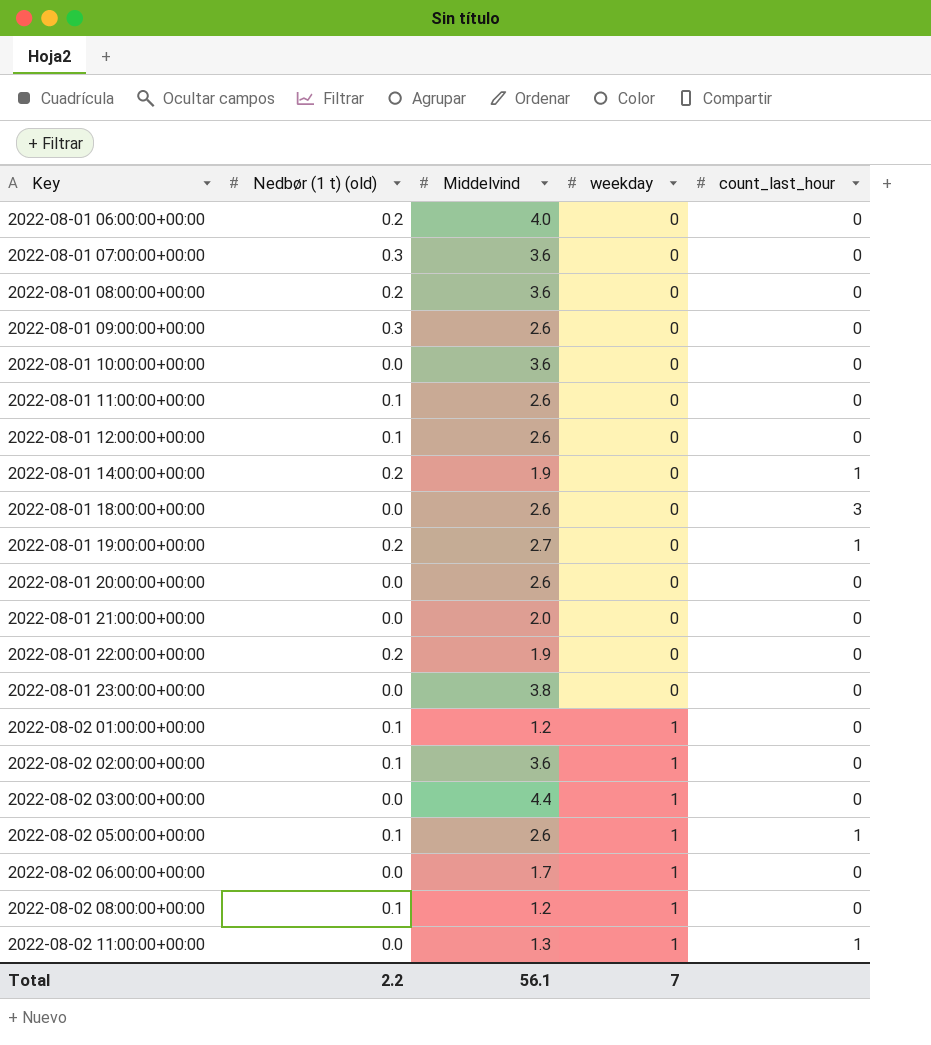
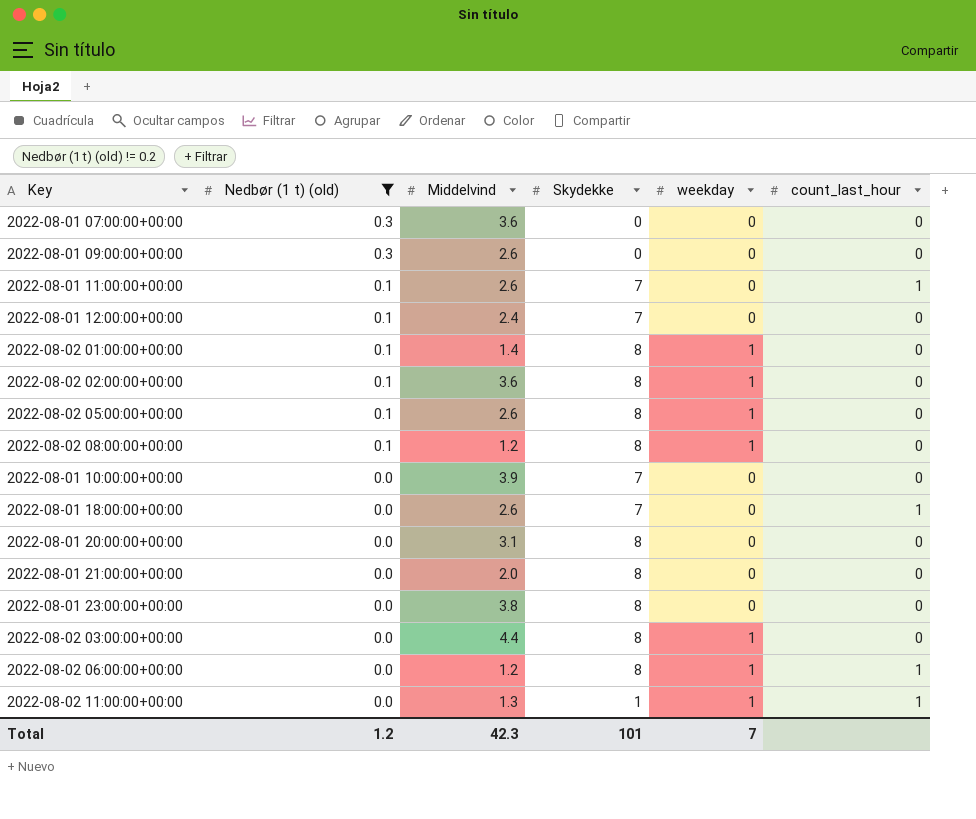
filter: none -> Nedbør (1 t) (old) != 0.2
row order: Key ascending -> Nedbør (1 t) (old) descending
column Skydekke | position: none -> 4
2022-08-01 11:00:00+00:00 | count_last_hour: 0 -> 1
2022-08-01 12:00:00+00:00 | Middelvind: 2.6 -> 2.4
2022-08-02 01:00:00+00:00 | Middelvind: 1.2 -> 1.4
2022-08-02 05:00:00+00:00 | count_last_hour: 1 -> 0
2022-08-01 10:00:00+00:00 | Middelvind: 3.6 -> 3.9
2022-08-01 18:00:00+00:00 | count_last_hour: 3 -> 1
2022-08-01 20:00:00+00:00 | Middelvind: 2.6 -> 3.1
2022-08-02 06:00:00+00:00 | Middelvind: 1.7 -> 1.2
2022-08-02 06:00:00+00:00 | count_last_hour: 0 -> 1
Total | Nedbør (1 t) (old): 2.2 -> 1.2
Total | Middelvind: 56.1 -> 42.3

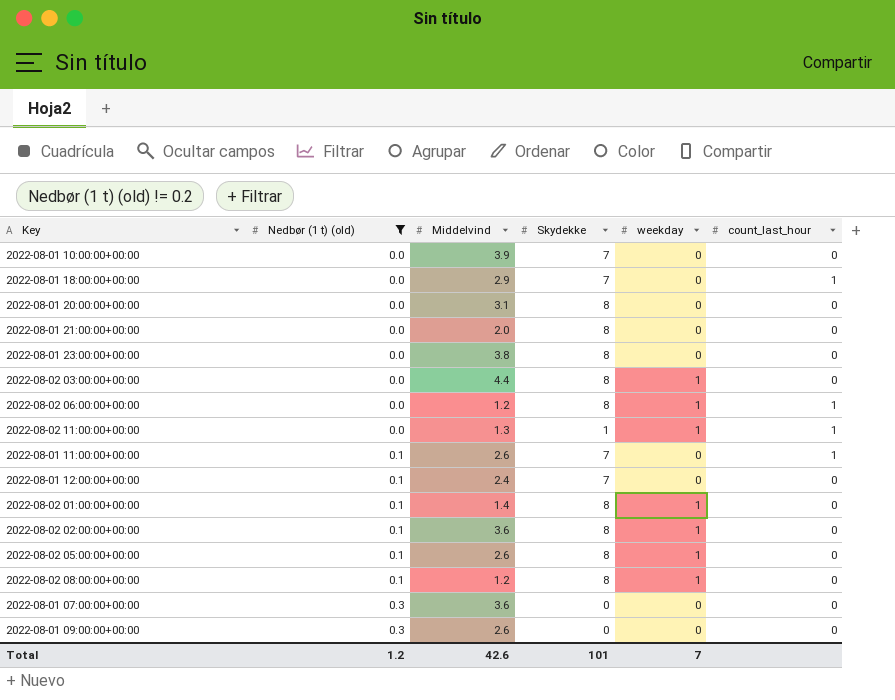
row order: Nedbør (1 t) (old) descending -> Nedbør (1 t) (old) ascending
2022-08-01 18:00:00+00:00 | Middelvind: 2.6 -> 2.9
Total | Middelvind: 42.3 -> 42.6

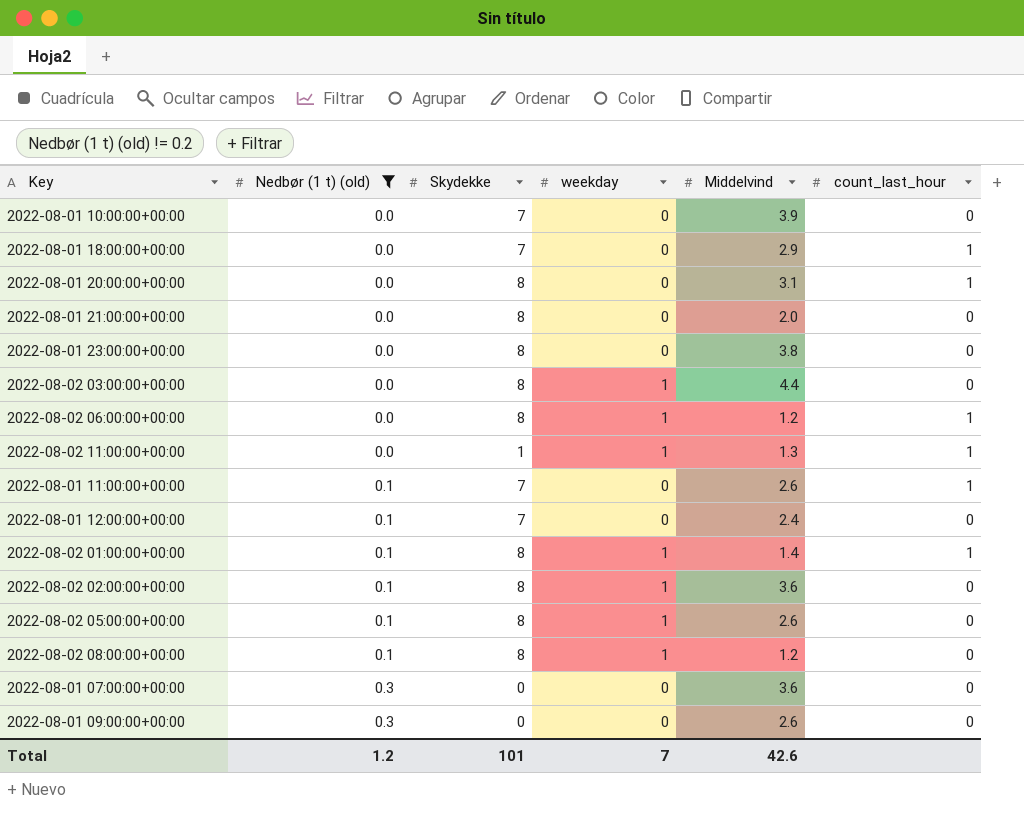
column Middelvind | position: 3 -> 5
2022-08-01 20:00:00+00:00 | count_last_hour: 0 -> 1
2022-08-02 01:00:00+00:00 | count_last_hour: 0 -> 1

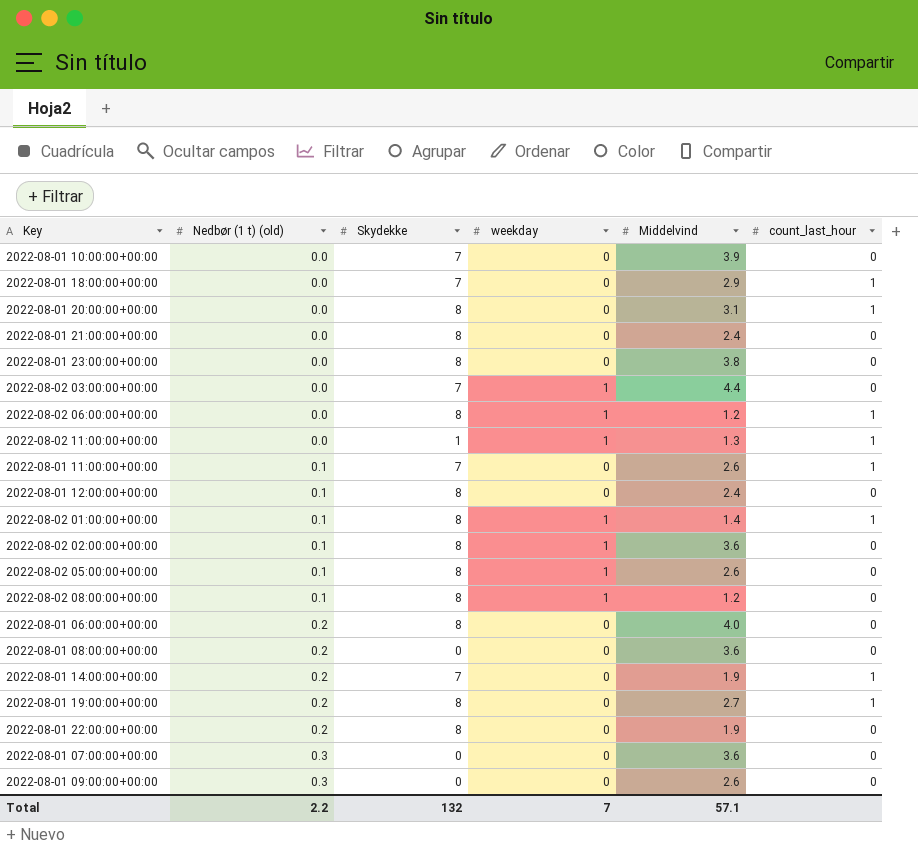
filter: Nedbør (1 t) (old) != 0.2 -> none
2022-08-01 21:00:00+00:00 | Middelvind: 2.0 -> 2.4
2022-08-02 03:00:00+00:00 | Skydekke: 8 -> 7
2022-08-01 12:00:00+00:00 | Skydekke: 7 -> 8
Total | Nedbør (1 t) (old): 1.2 -> 2.2
Total | Skydekke: 101 -> 132
Total | Middelvind: 42.6 -> 57.1

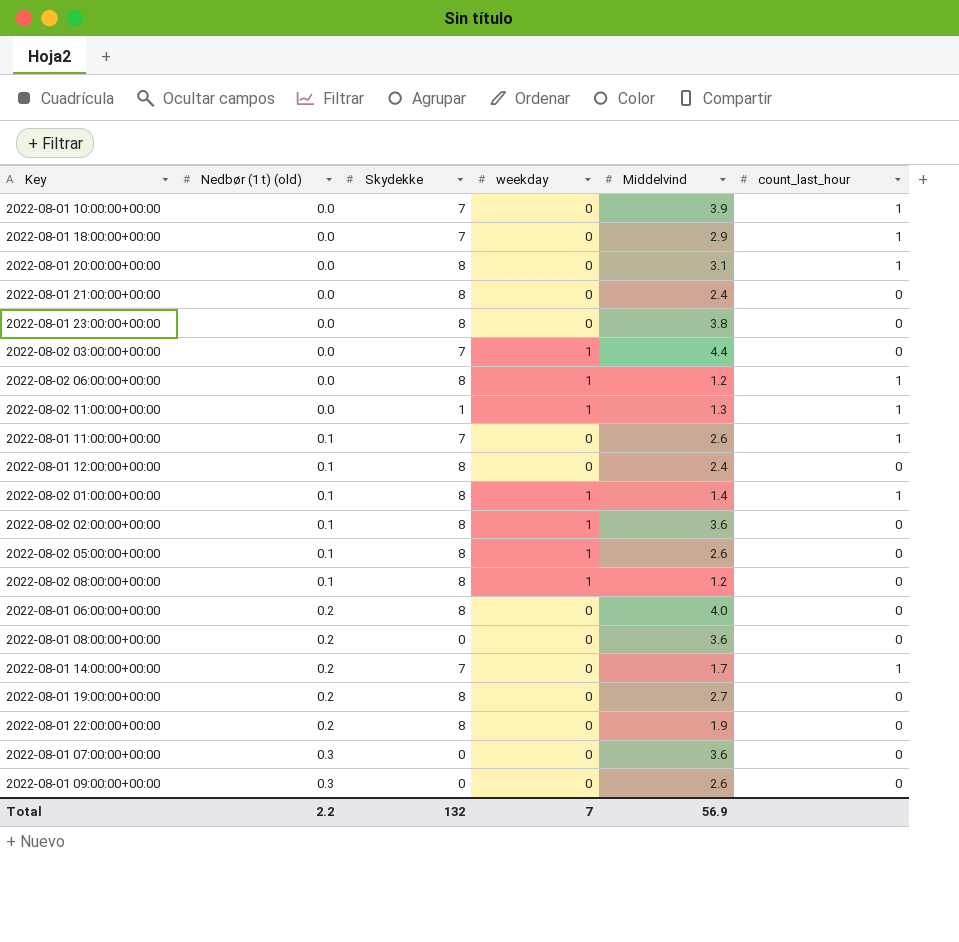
2022-08-01 10:00:00+00:00 | count_last_hour: 0 -> 1
2022-08-01 14:00:00+00:00 | Middelvind: 1.9 -> 1.7
2022-08-01 19:00:00+00:00 | count_last_hour: 1 -> 0
Total | Middelvind: 57.1 -> 56.9

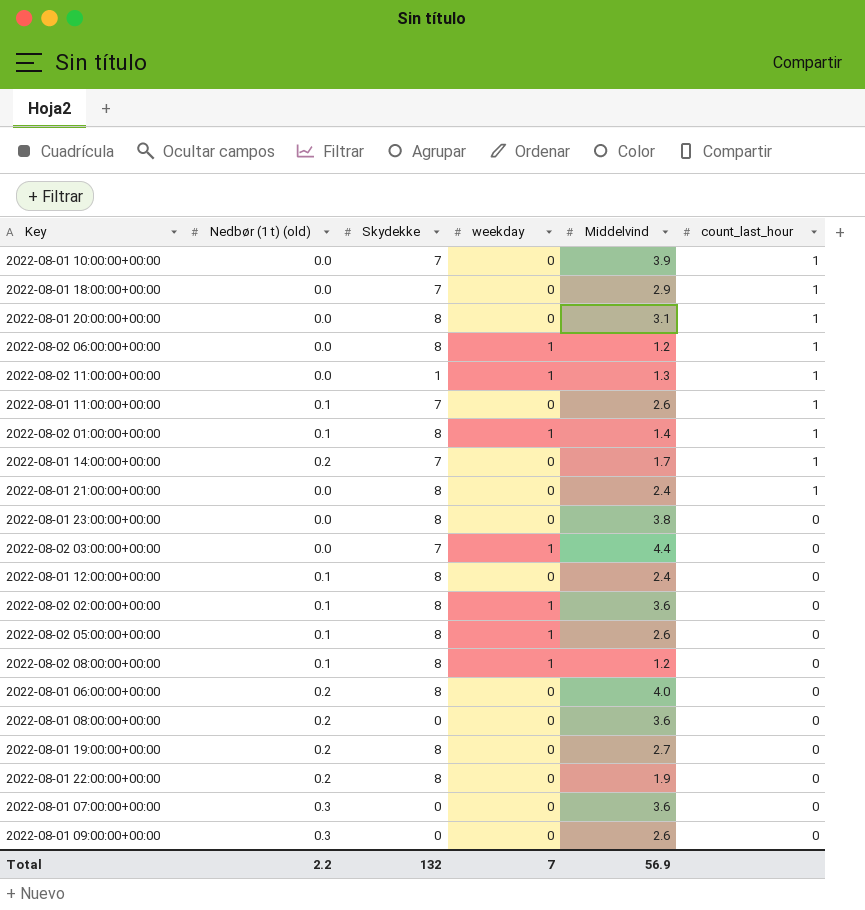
row order: Nedbør (1 t) (old) ascending -> count_last_hour descending
2022-08-01 21:00:00+00:00 | count_last_hour: 0 -> 1

